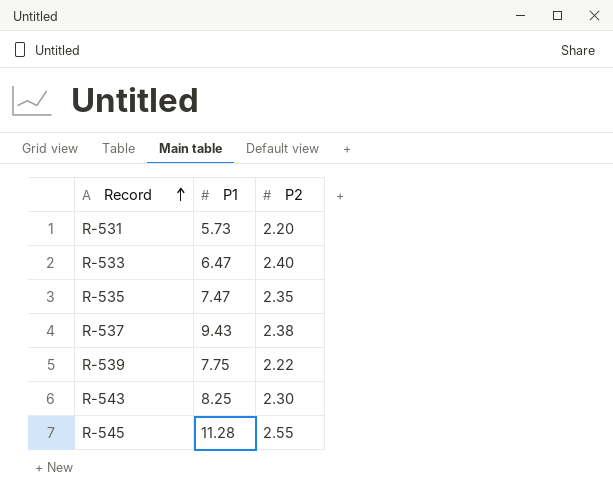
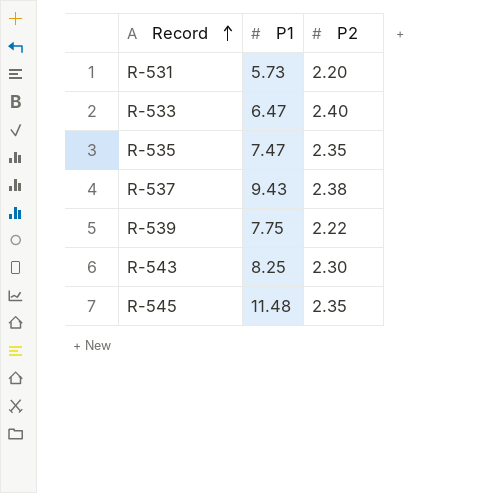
R-545 | P1: 11.28 -> 11.48
R-545 | P2: 2.55 -> 2.35

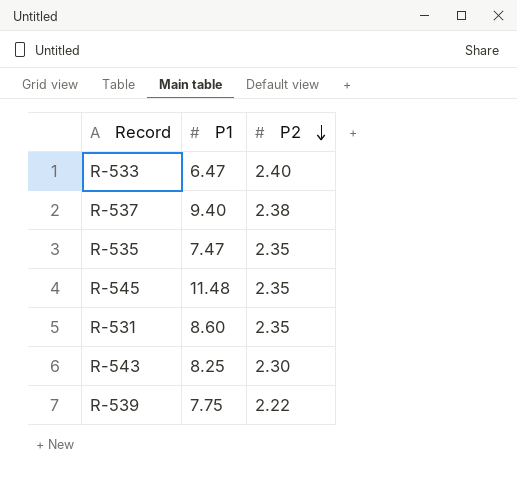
row order: Record ascending -> P2 descending
R-537 | P1: 9.43 -> 9.40
R-531 | P1: 5.73 -> 8.60
R-531 | P2: 2.20 -> 2.35

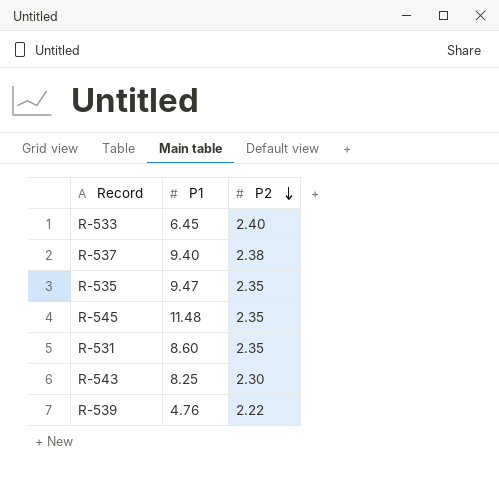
R-533 | P1: 6.47 -> 6.45
R-535 | P1: 7.47 -> 9.47
R-539 | P1: 7.75 -> 4.76

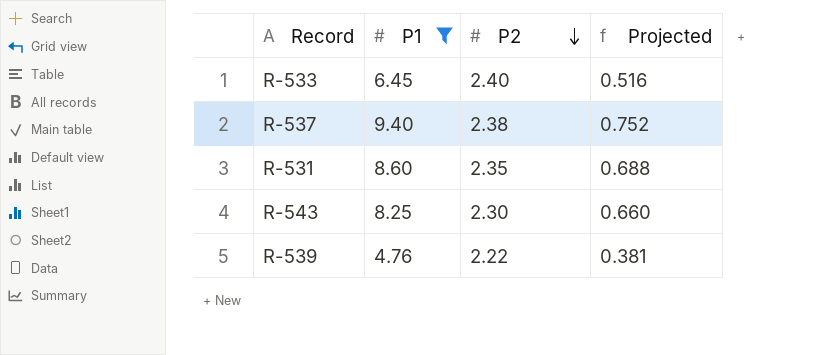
filter: none -> P1 <= 9.40
column Projected | formula: none -> [P1] * 0.08

